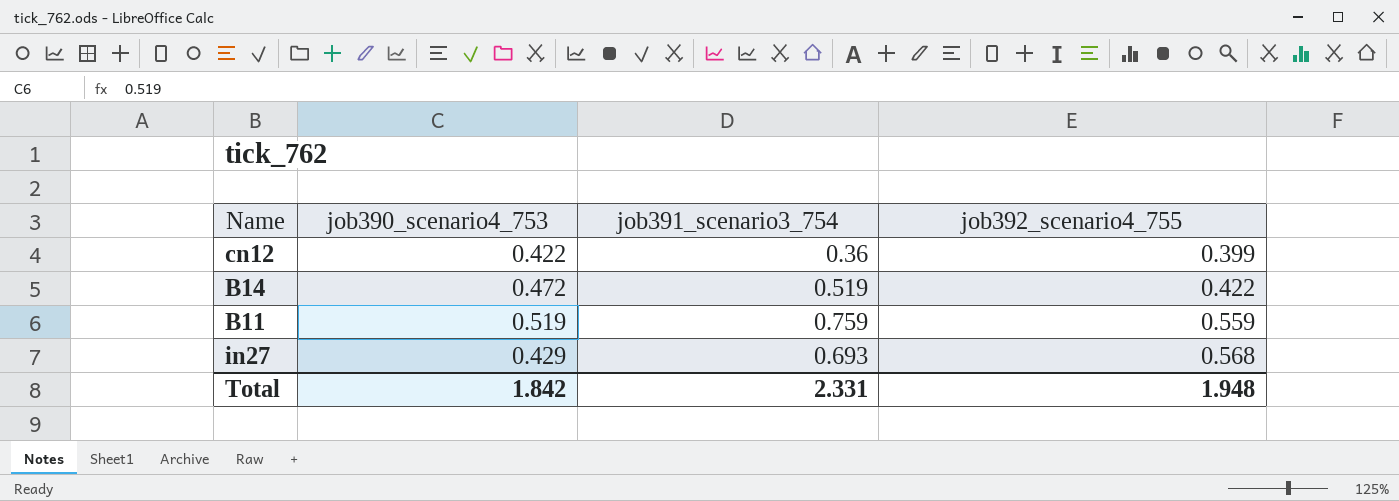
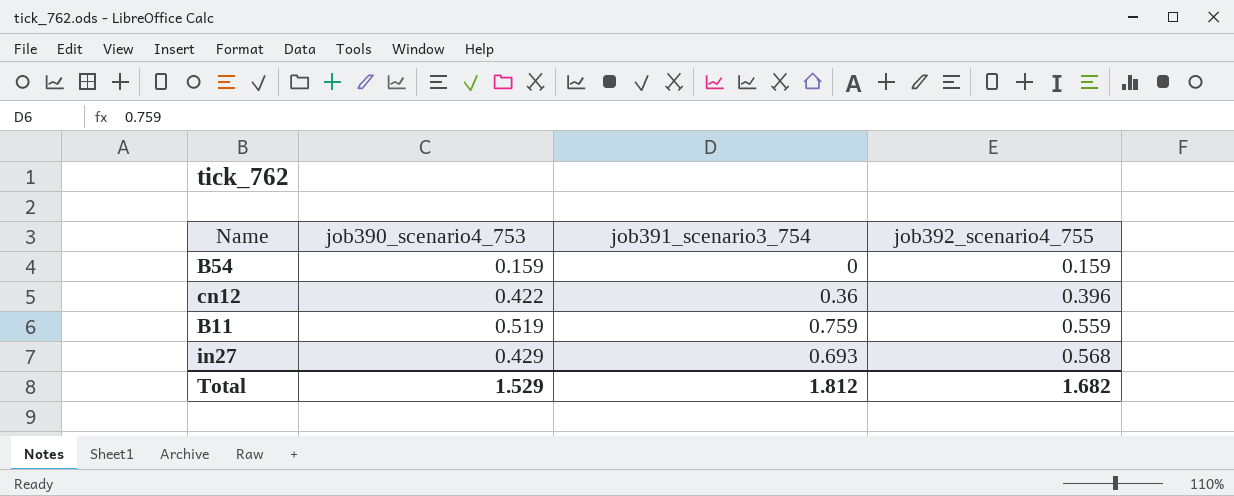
row B14: 0.472 | 0.519 | 0.422 -> none
row B54: none -> 0.159 | 0 | 0.159
cn12 | job392_scenario4_755: 0.399 -> 0.396
Total | job390_scenario4_753: 1.842 -> 1.529
Total | job391_scenario3_754: 2.331 -> 1.812
Total | job392_scenario4_755: 1.948 -> 1.682

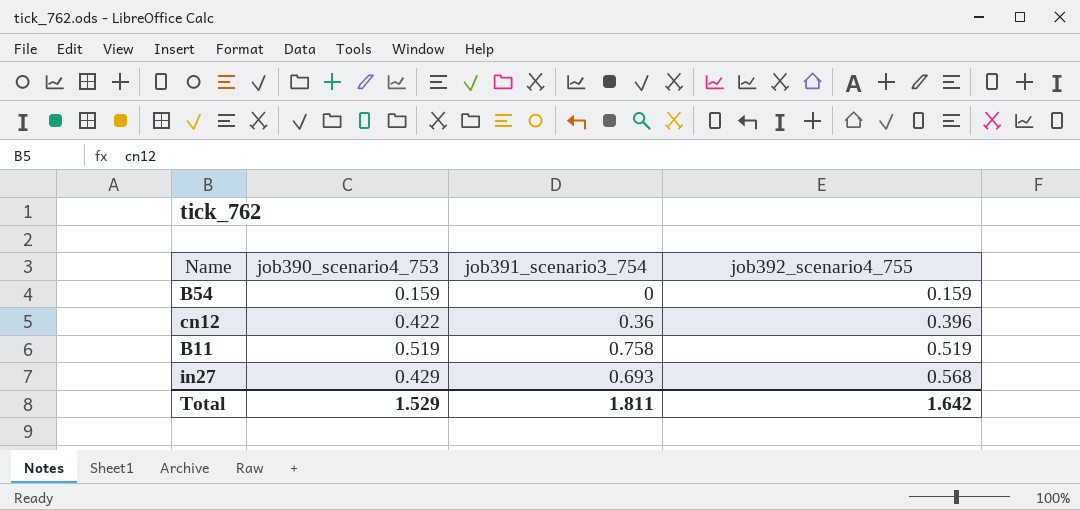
B11 | job391_scenario3_754: 0.759 -> 0.758
B11 | job392_scenario4_755: 0.559 -> 0.519
Total | job391_scenario3_754: 1.812 -> 1.811
Total | job392_scenario4_755: 1.682 -> 1.642

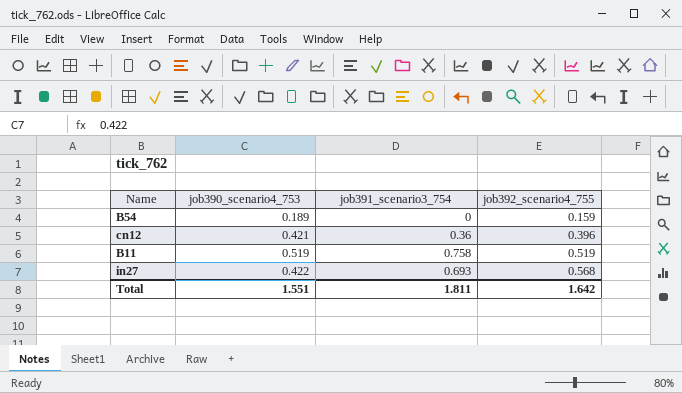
B54 | job390_scenario4_753: 0.159 -> 0.189
cn12 | job390_scenario4_753: 0.422 -> 0.421
in27 | job390_scenario4_753: 0.429 -> 0.422
Total | job390_scenario4_753: 1.529 -> 1.551

